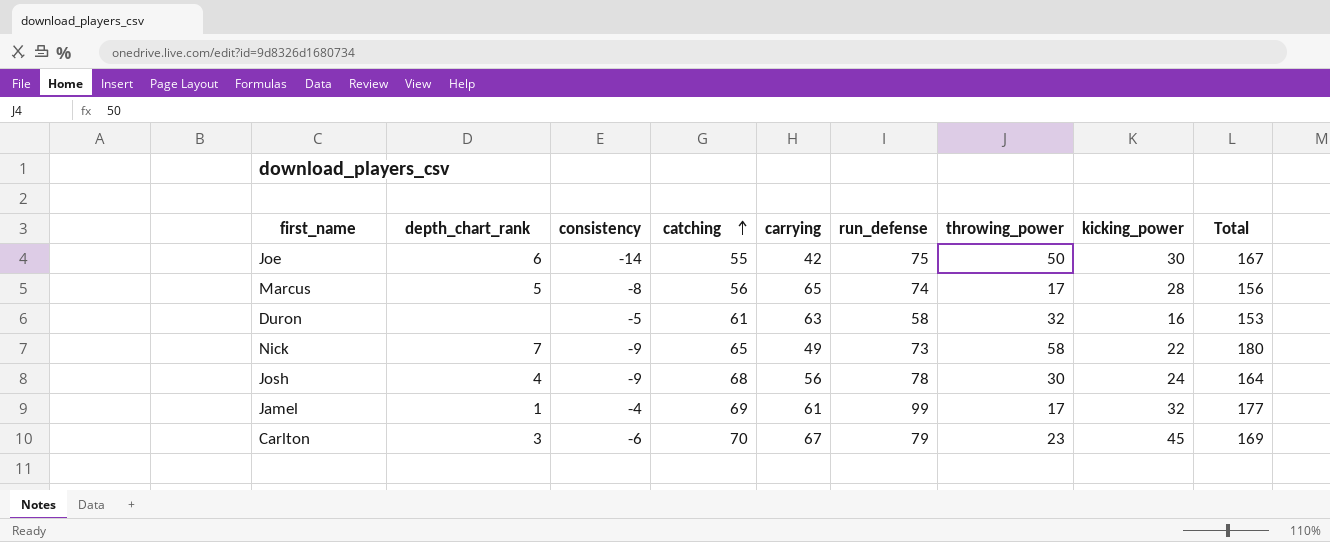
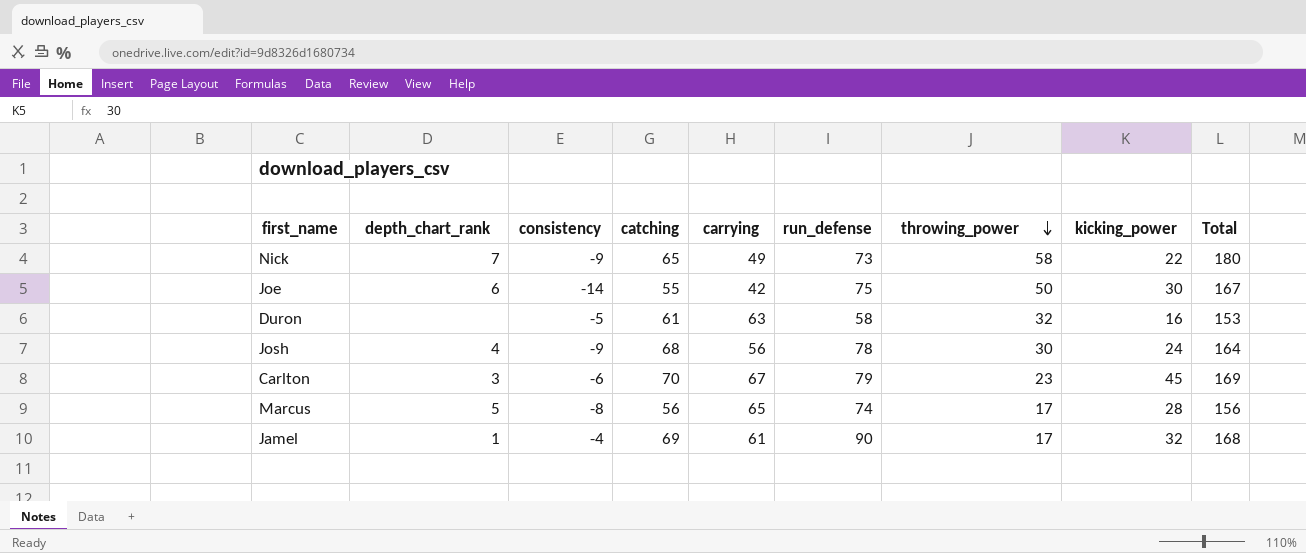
row order: catching ascending -> throwing_power descending
Jamel | run_defense: 99 -> 90
Jamel | Total: 177 -> 168

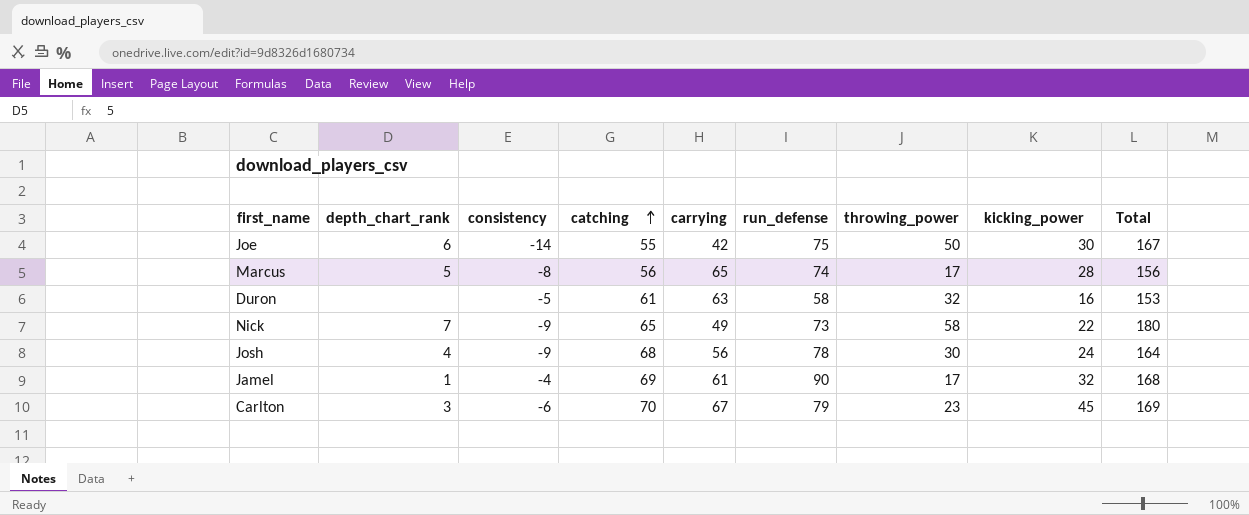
row order: throwing_power descending -> catching ascending

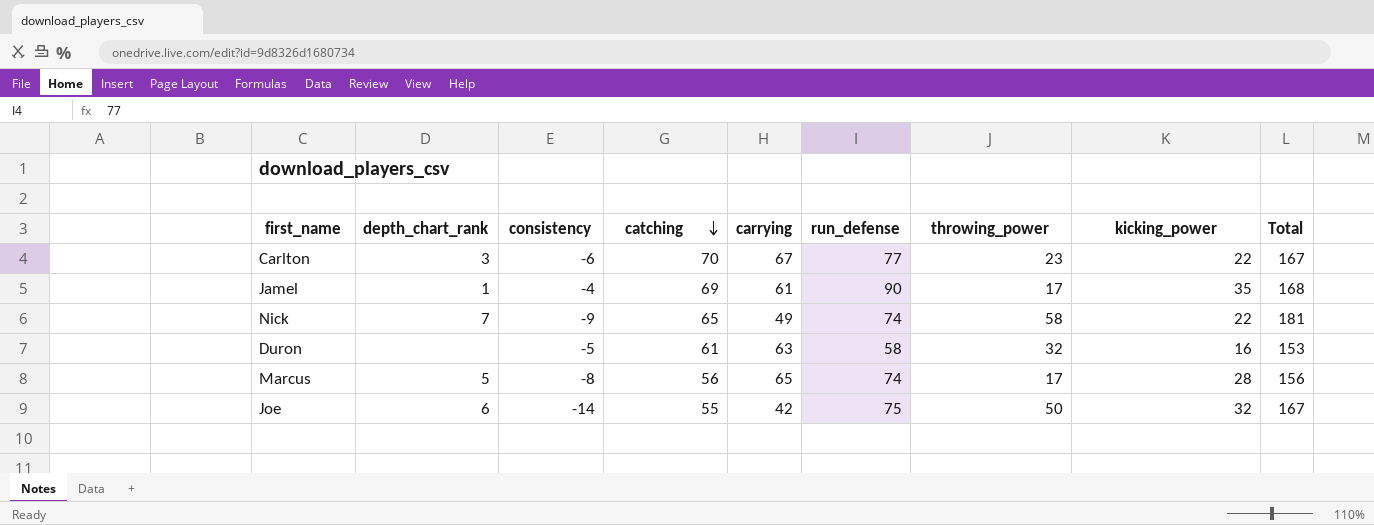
row order: catching ascending -> catching descending
row Josh: 4 | -9 | 68 | 56 | 78 | 30 | 24 | 164 -> none
Carlton | run_defense: 79 -> 77
Carlton | kicking_power: 45 -> 22
Carlton | Total: 169 -> 167
Jamel | kicking_power: 32 -> 35
Nick | run_defense: 73 -> 74
Nick | Total: 180 -> 181
Joe | kicking_power: 30 -> 32

